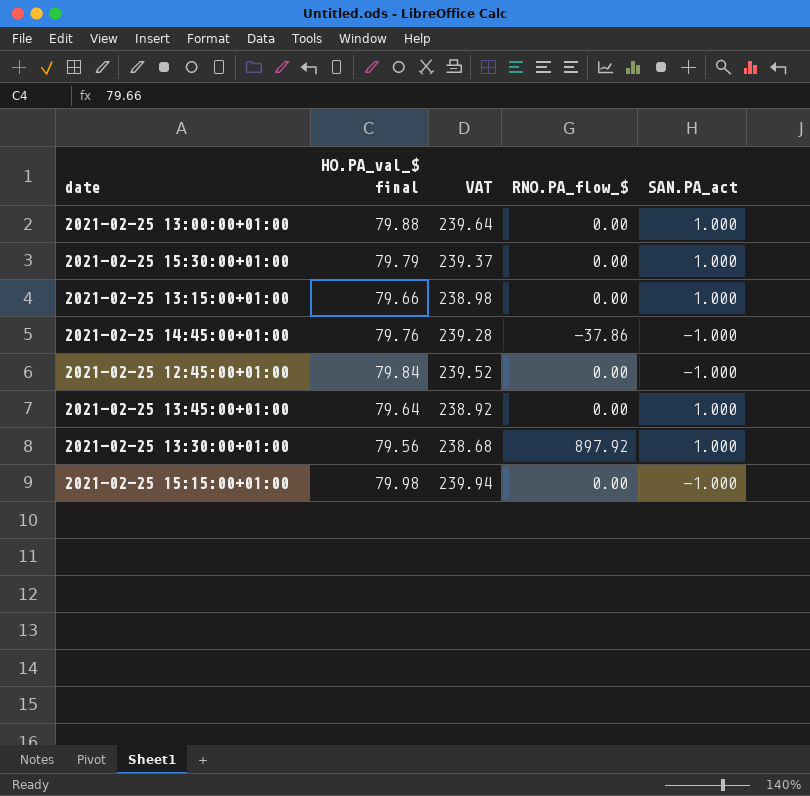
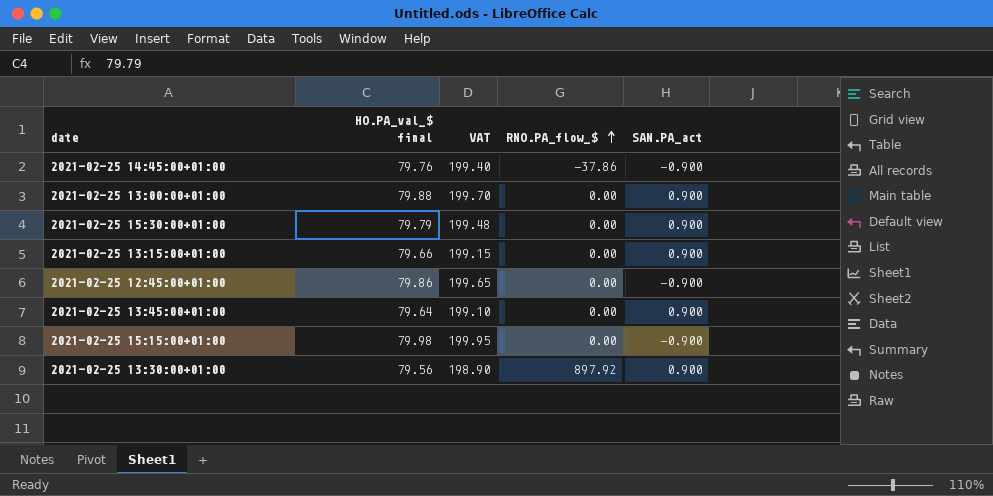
row order: none -> RNO.PA_flow_$ ascending
column VAT | formula: [HO.PA_val_$ final] * 3 -> [HO.PA_val_$ final] * 2.5
2021-02-25 14:45:00+01:00 | SAN.PA_act: -1.000 -> -0.900
2021-02-25 13:00:00+01:00 | SAN.PA_act: 1.000 -> 0.900
2021-02-25 15:30:00+01:00 | SAN.PA_act: 1.000 -> 0.900
2021-02-25 13:15:00+01:00 | SAN.PA_act: 1.000 -> 0.900
2021-02-25 12:45:00+01:00 | HO.PA_val_$ final: 79.84 -> 79.86
2021-02-25 12:45:00+01:00 | SAN.PA_act: -1.000 -> -0.900
2021-02-25 13:45:00+01:00 | SAN.PA_act: 1.000 -> 0.900
2021-02-25 15:15:00+01:00 | SAN.PA_act: -1.000 -> -0.900
2021-02-25 13:30:00+01:00 | SAN.PA_act: 1.000 -> 0.900

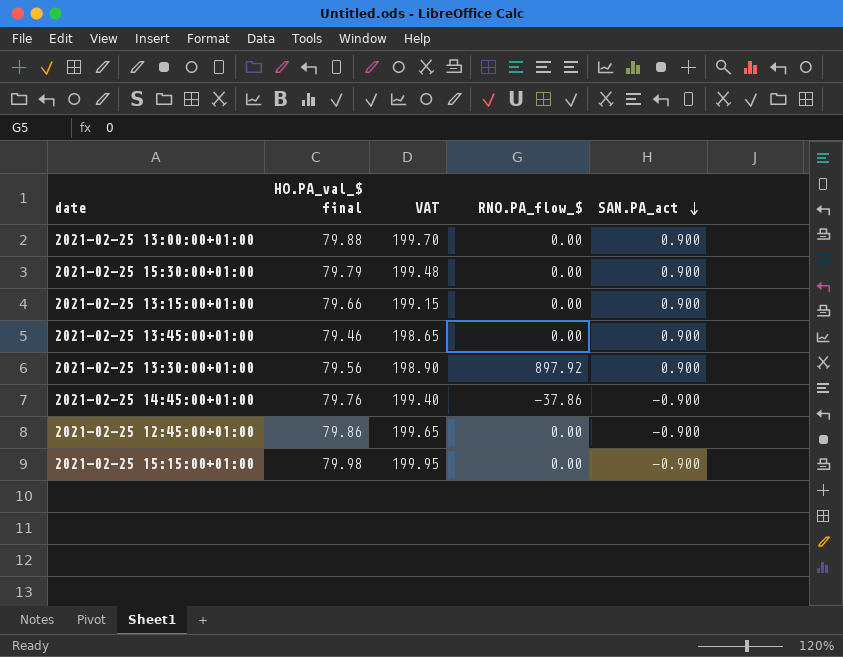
row order: RNO.PA_flow_$ ascending -> SAN.PA_act descending
2021-02-25 13:45:00+01:00 | HO.PA_val_$ final: 79.64 -> 79.46
2021-02-25 13:45:00+01:00 | VAT: 199.10 -> 198.65

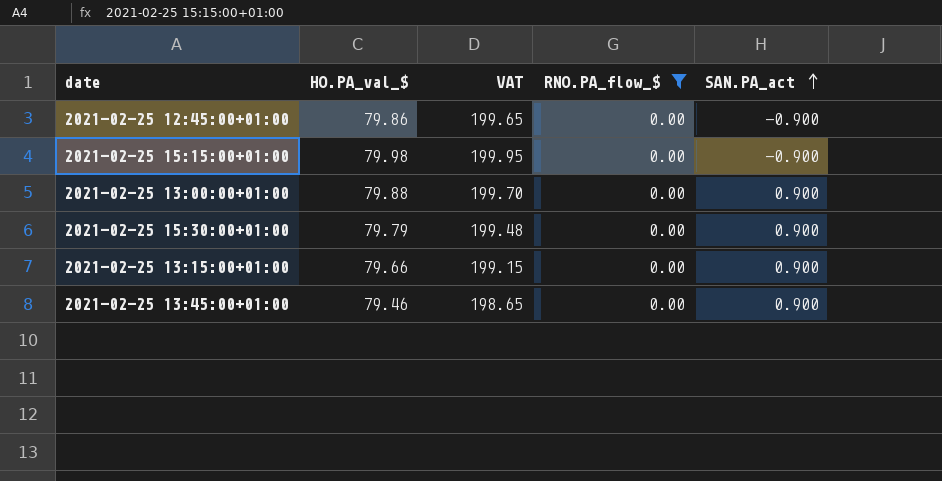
filter: none -> RNO.PA_flow_$ = 0.00
row order: SAN.PA_act descending -> SAN.PA_act ascending
column name: HO.PA_val_$ final -> HO.PA_val_$

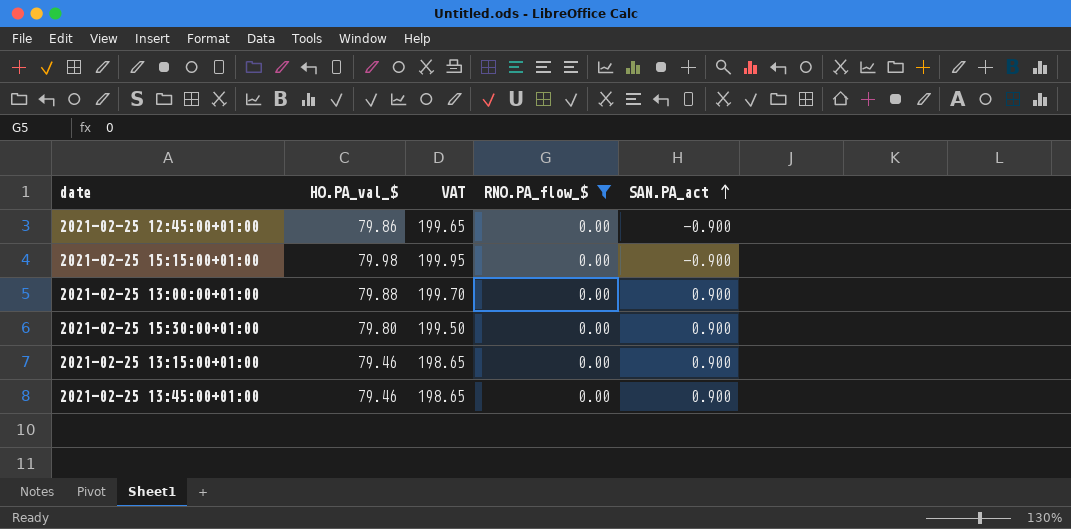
2021-02-25 15:30:00+01:00 | HO.PA_val_$: 79.79 -> 79.80
2021-02-25 15:30:00+01:00 | VAT: 199.48 -> 199.50
2021-02-25 13:15:00+01:00 | HO.PA_val_$: 79.66 -> 79.46
2021-02-25 13:15:00+01:00 | VAT: 199.15 -> 198.65

